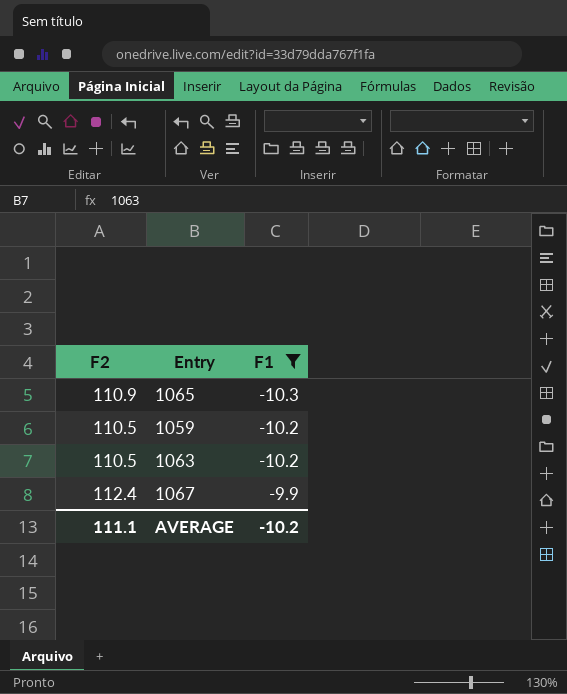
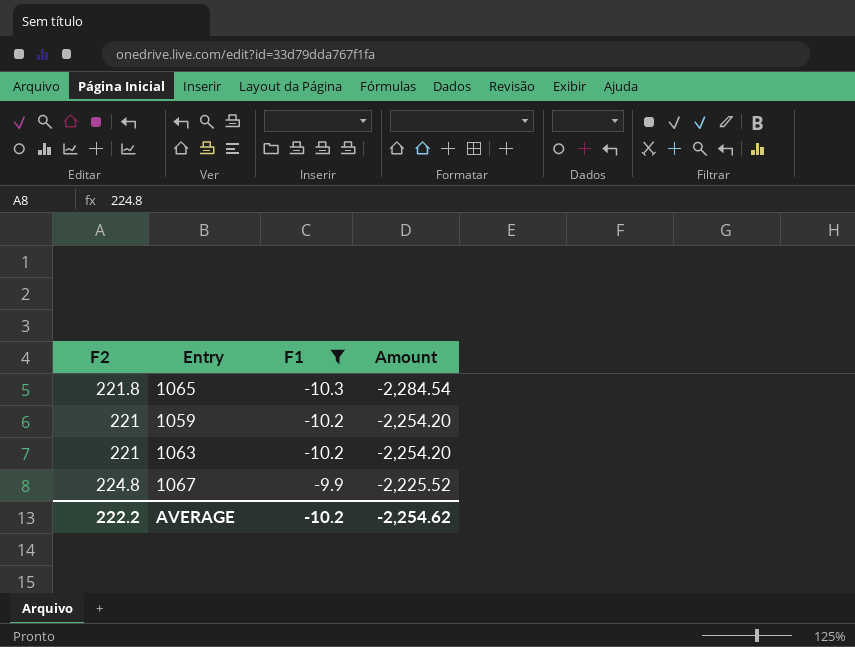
column Amount | formula: none -> [F2] * [F1]
1065 | F2: 110.9 -> 221.8
1059 | F2: 110.5 -> 221
1063 | F2: 110.5 -> 221
1067 | F2: 112.4 -> 224.8
AVERAGE | F2: 111.1 -> 222.2

